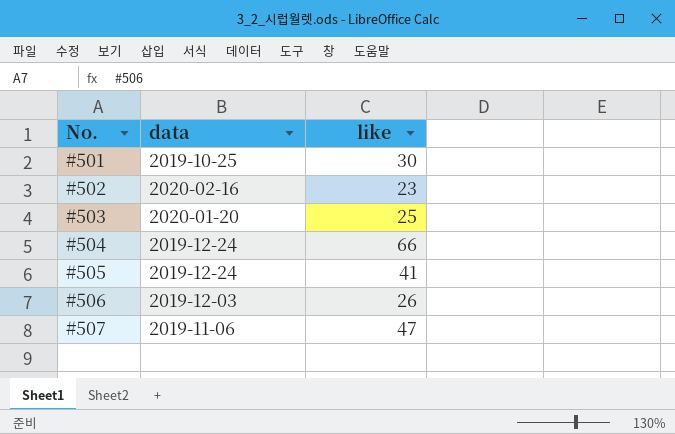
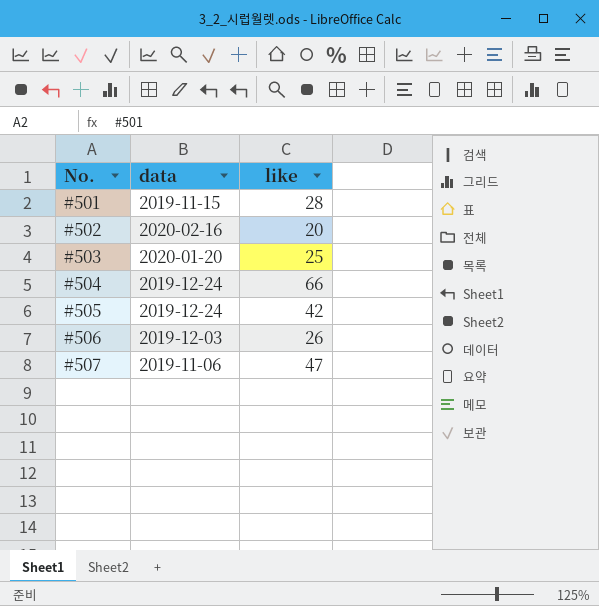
#501 | data: 2019-10-25 -> 2019-11-15
#501 | like: 30 -> 28
#502 | like: 23 -> 20
#505 | like: 41 -> 42

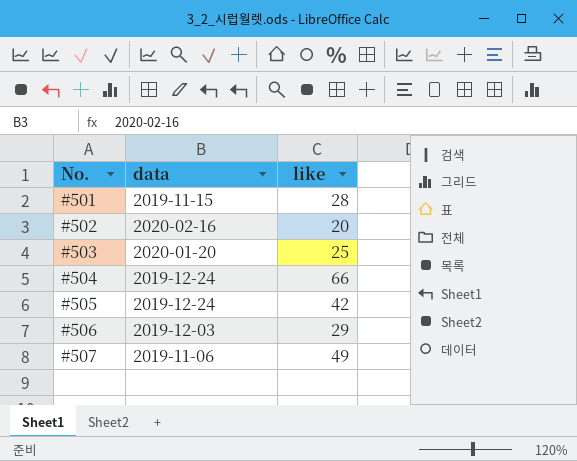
#506 | like: 26 -> 29
#507 | like: 47 -> 49

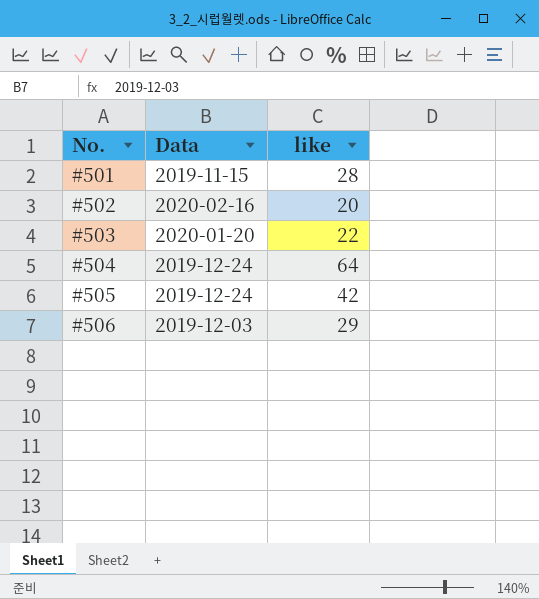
column name: data -> Data
row #507: 2019-11-06 | 49 -> none
#503 | like: 25 -> 22
#504 | like: 66 -> 64

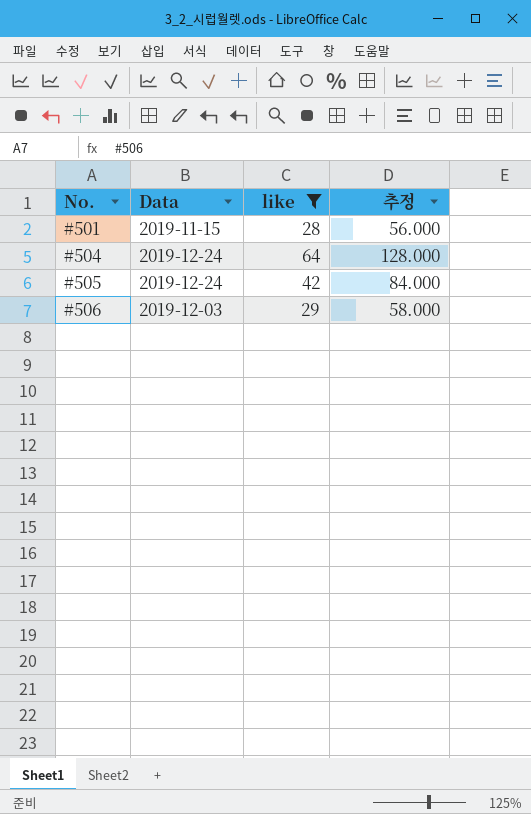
filter: none -> like >= 28
column 추정 | formula: none -> [like] * 2

